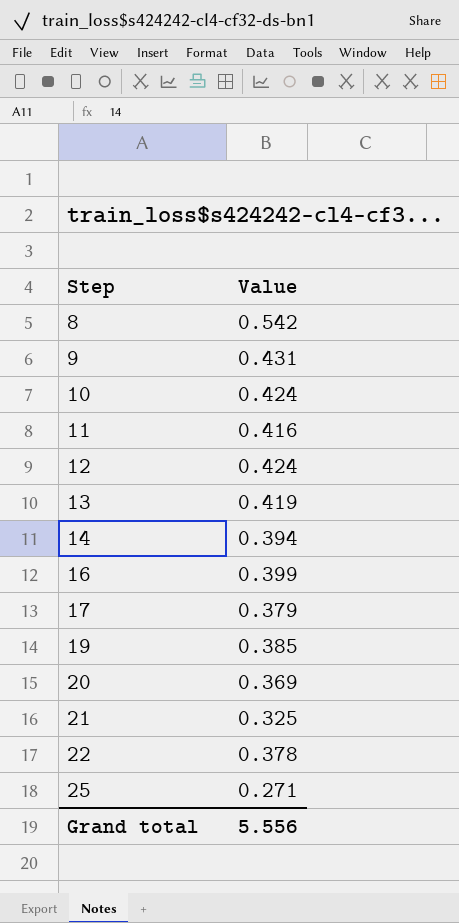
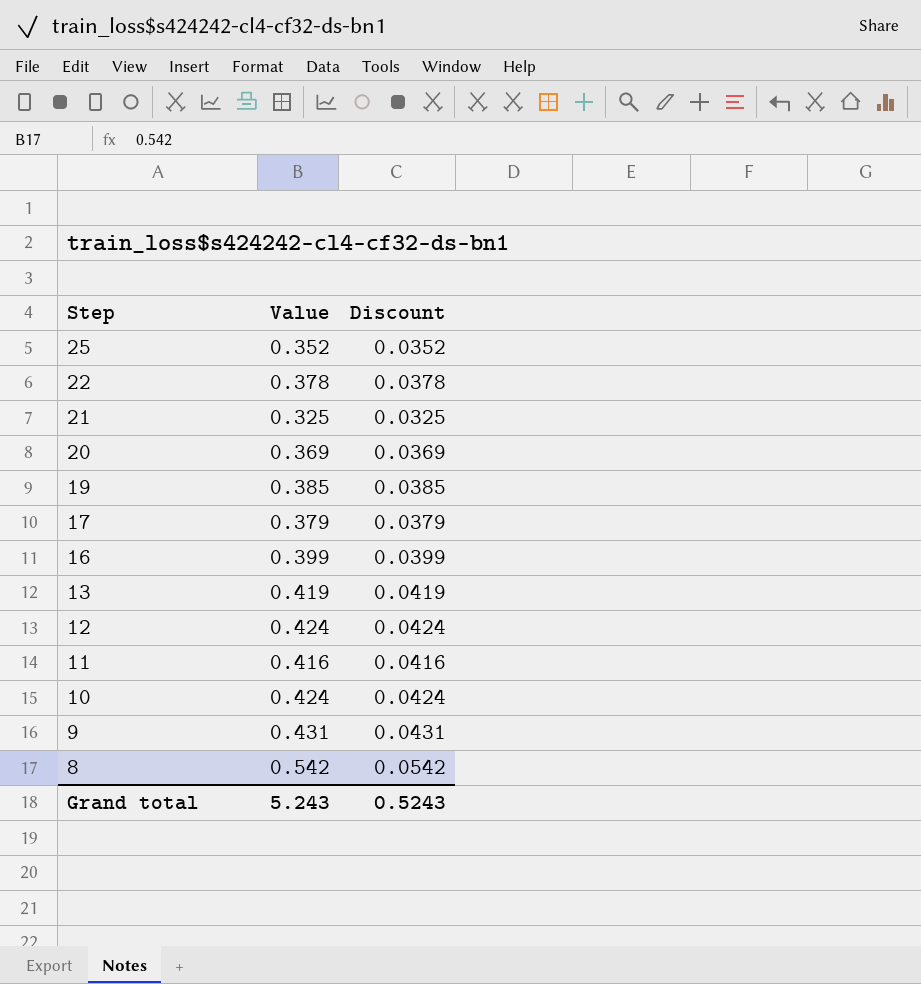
row order: Step ascending -> Step descending
column Discount | formula: none -> [Value] * 0.1
row 14: 0.394 -> none
25 | Value: 0.271 -> 0.352
Grand total | Value: 5.556 -> 5.243

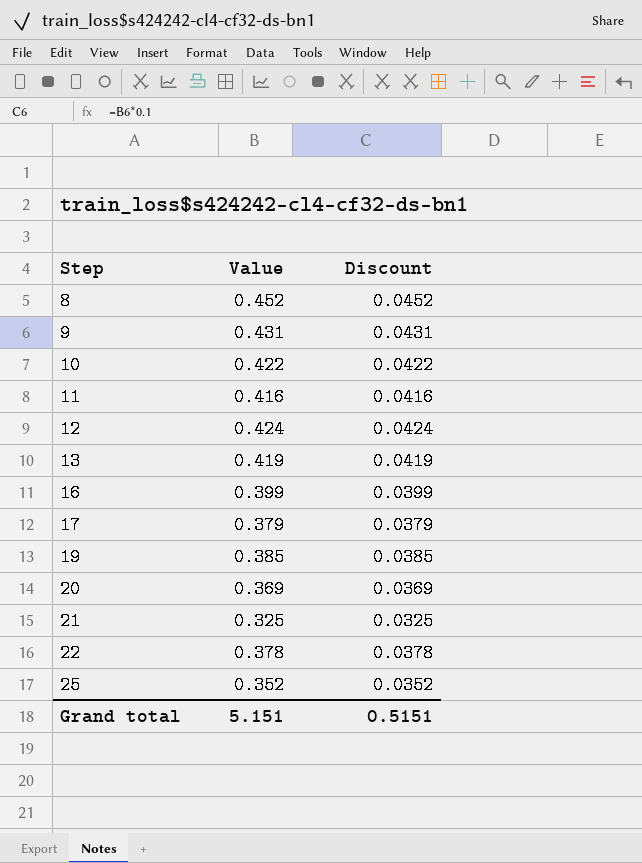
row order: Step descending -> Step ascending
8 | Value: 0.542 -> 0.452
8 | Discount: 0.0542 -> 0.0452
10 | Value: 0.424 -> 0.422
10 | Discount: 0.0424 -> 0.0422
Grand total | Value: 5.243 -> 5.151
Grand total | Discount: 0.5243 -> 0.5151

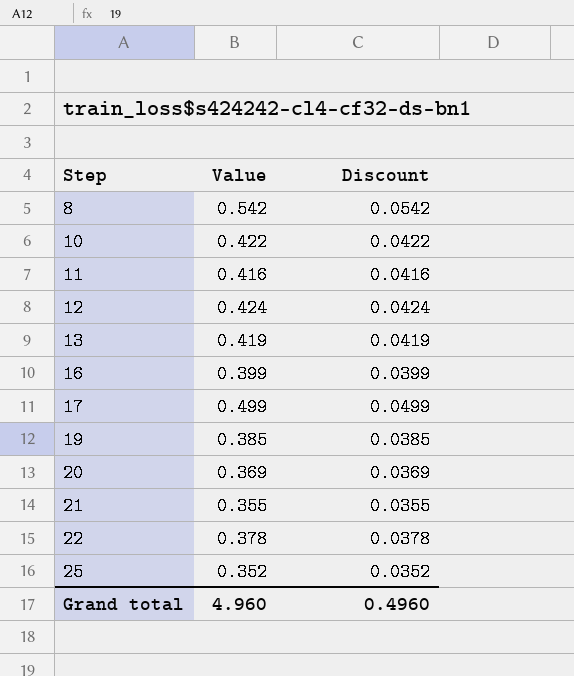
row 9: 0.431 | 0.0431 -> none
8 | Value: 0.452 -> 0.542
8 | Discount: 0.0452 -> 0.0542
17 | Value: 0.379 -> 0.499
17 | Discount: 0.0379 -> 0.0499
21 | Value: 0.325 -> 0.355
21 | Discount: 0.0325 -> 0.0355
Grand total | Value: 5.151 -> 4.960
Grand total | Discount: 0.5151 -> 0.4960

